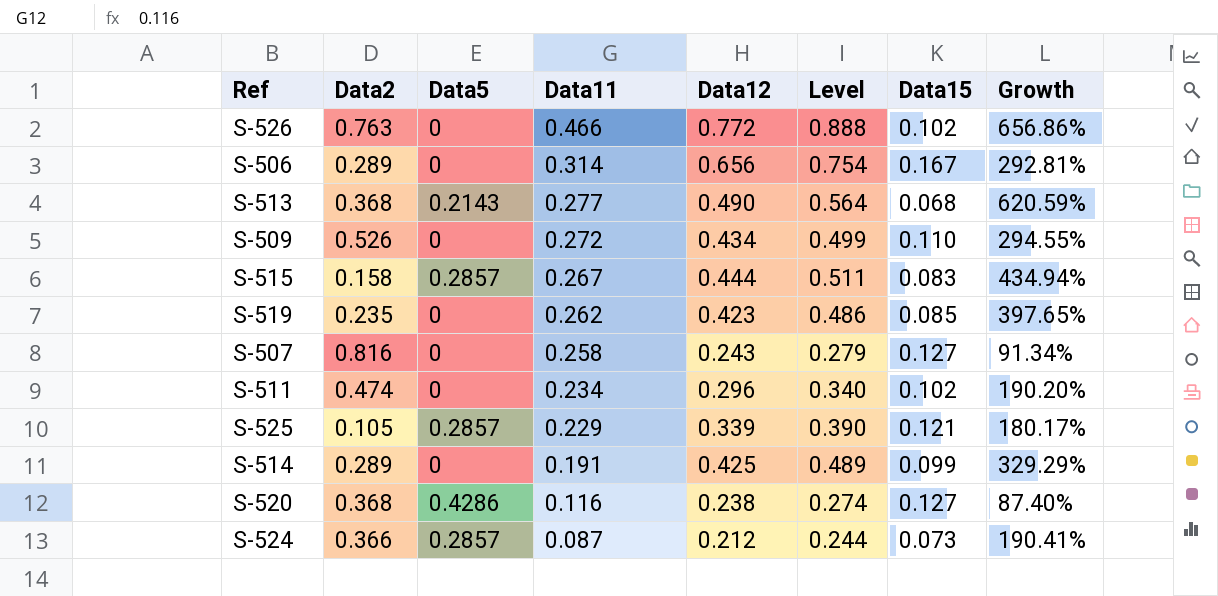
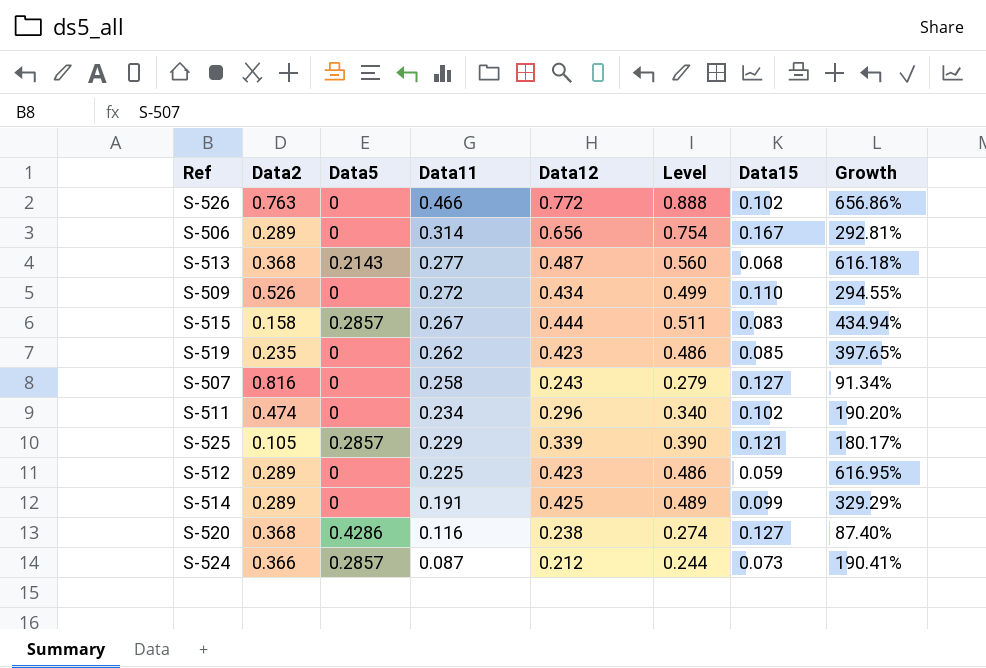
S-513 | Data12: 0.490 -> 0.487
S-513 | Level: 0.564 -> 0.560
S-513 | Growth: 620.59% -> 616.18%
row S-512: none -> 0.289 | 0 | 0.225 | 0.423 | 0.486 | 0.059 | 616.95%

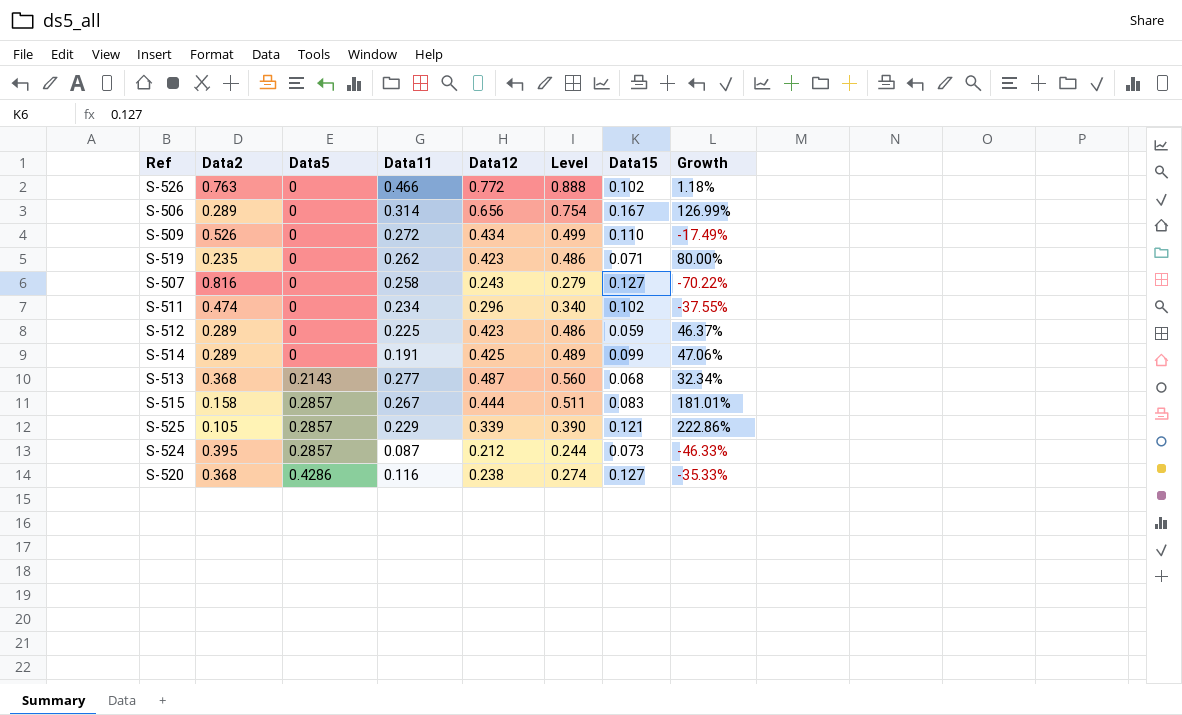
row order: Data11 descending -> Data5 ascending
column Growth | formula: ([Data12] - [Data15]) / [Data15] -> ([Data12] - [Data2]) / [Data2]
S-519 | Data15: 0.085 -> 0.071
S-524 | Data2: 0.366 -> 0.395

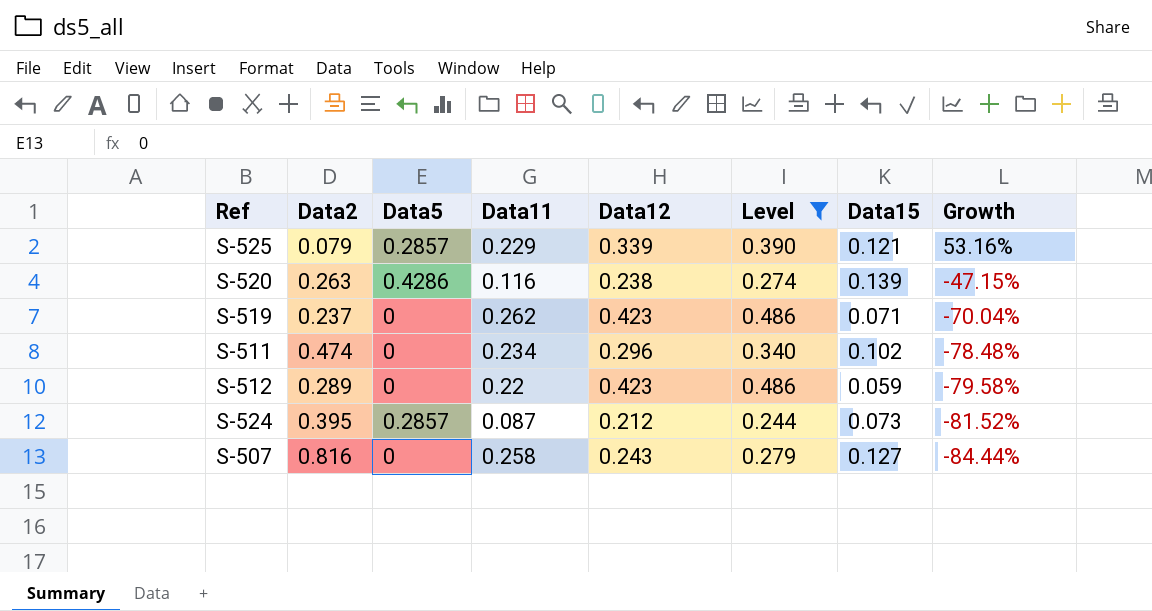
filter: none -> Level <= 0.486
row order: Data5 ascending -> Growth descending
column Growth | formula: ([Data12] - [Data2]) / [Data2] -> ([Data15] - [Data2]) / [Data2]
S-525 | Data2: 0.105 -> 0.079
S-520 | Data2: 0.368 -> 0.263
S-520 | Data15: 0.127 -> 0.139
S-519 | Data2: 0.235 -> 0.237
S-512 | Data11: 0.225 -> 0.22

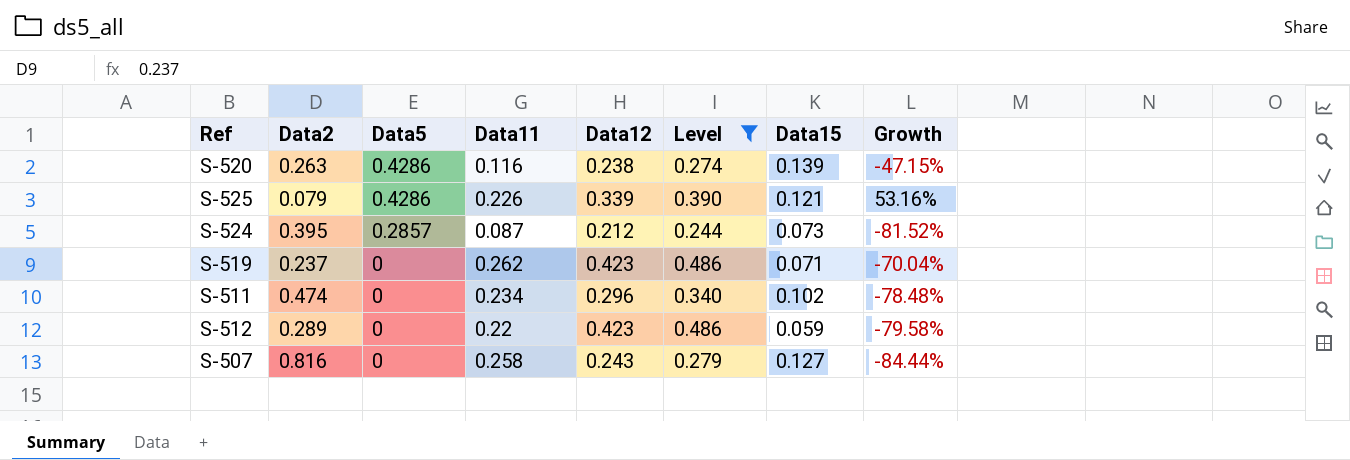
row order: Growth descending -> Data5 descending
S-525 | Data5: 0.2857 -> 0.4286
S-525 | Data11: 0.229 -> 0.226

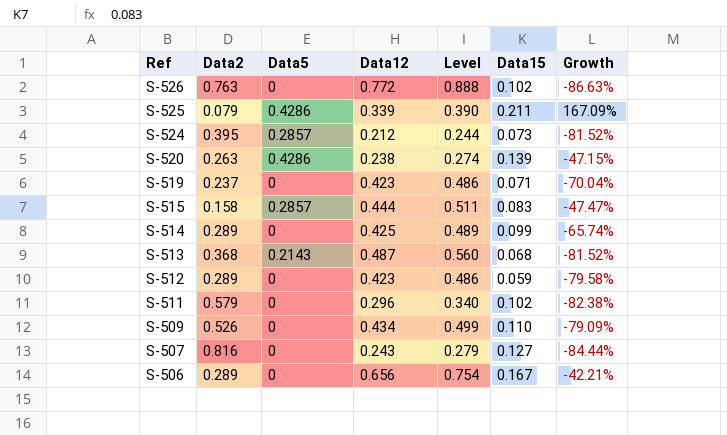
filter: Level <= 0.486 -> none
row order: Data5 descending -> Ref descending
column Data11 | position: 4 -> none
S-525 | Data15: 0.121 -> 0.211
S-525 | Growth: 53.16% -> 167.09%
S-511 | Data2: 0.474 -> 0.579
S-511 | Growth: -78.48% -> -82.38%

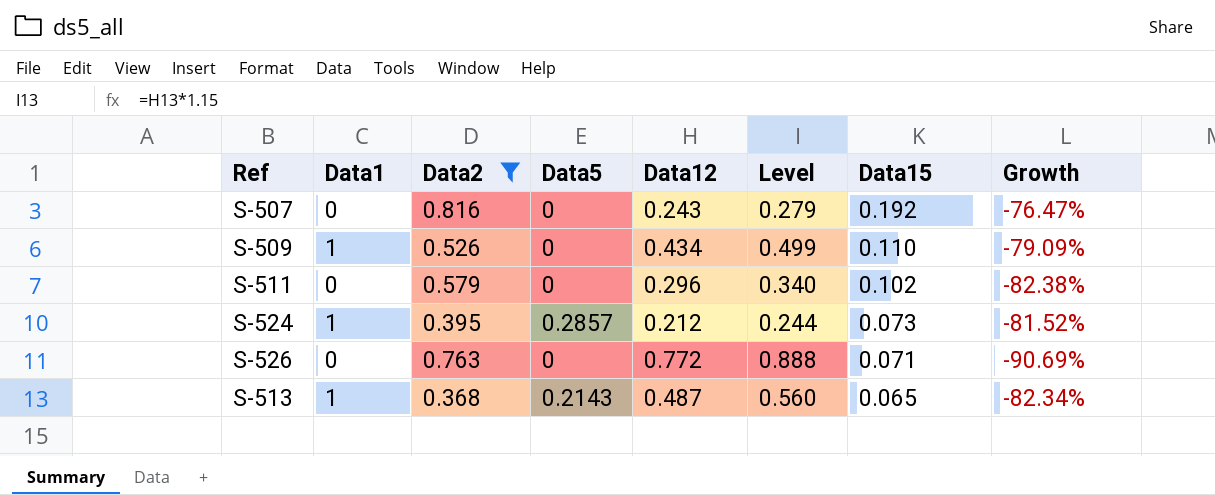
filter: none -> Data2 >= 0.368
row order: Ref descending -> Data15 descending
column Data1 | position: none -> 2
S-507 | Data15: 0.127 -> 0.192
S-507 | Growth: -84.44% -> -76.47%
S-526 | Data15: 0.102 -> 0.071
S-526 | Growth: -86.63% -> -90.69%
S-513 | Data15: 0.068 -> 0.065
S-513 | Growth: -81.52% -> -82.34%

